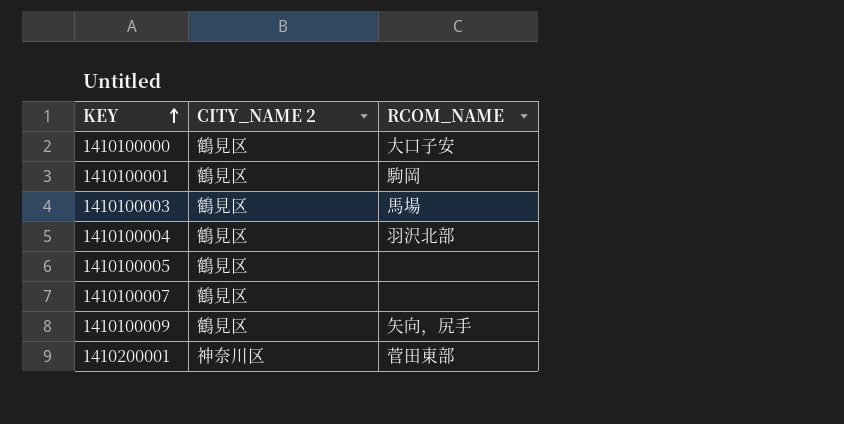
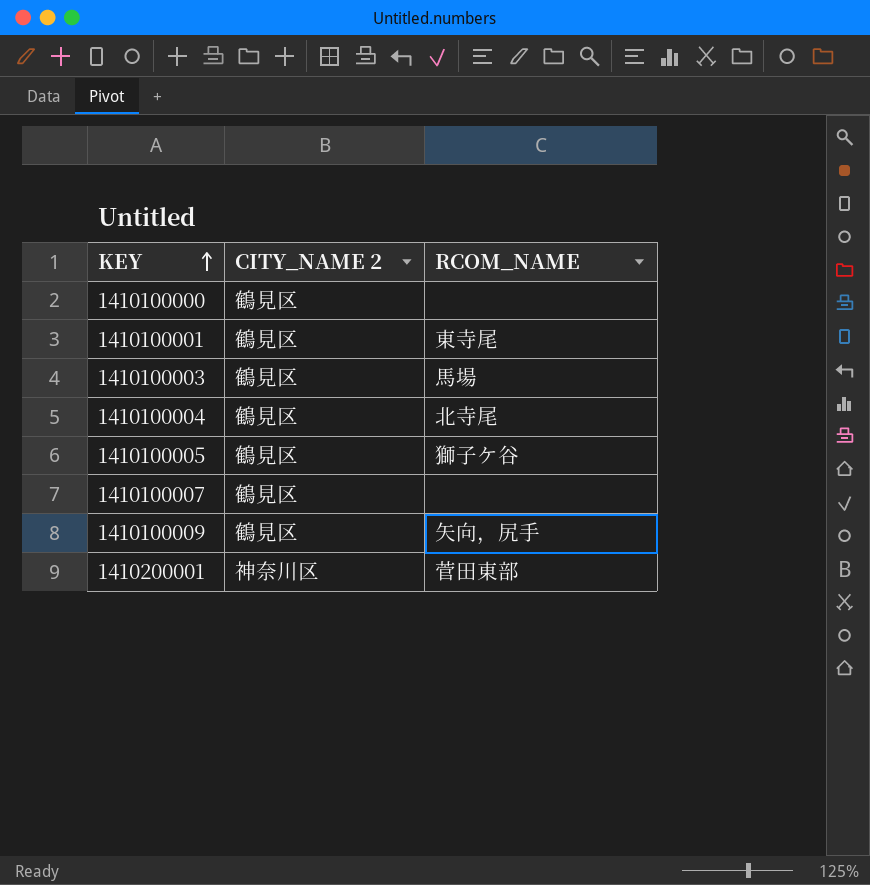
1410100000 | RCOM_NAME: 大口子安 -> none
1410100001 | RCOM_NAME: 駒岡 -> 東寺尾
1410100004 | RCOM_NAME: 羽沢北部 -> 北寺尾
1410100005 | RCOM_NAME: none -> 獅子ケ谷

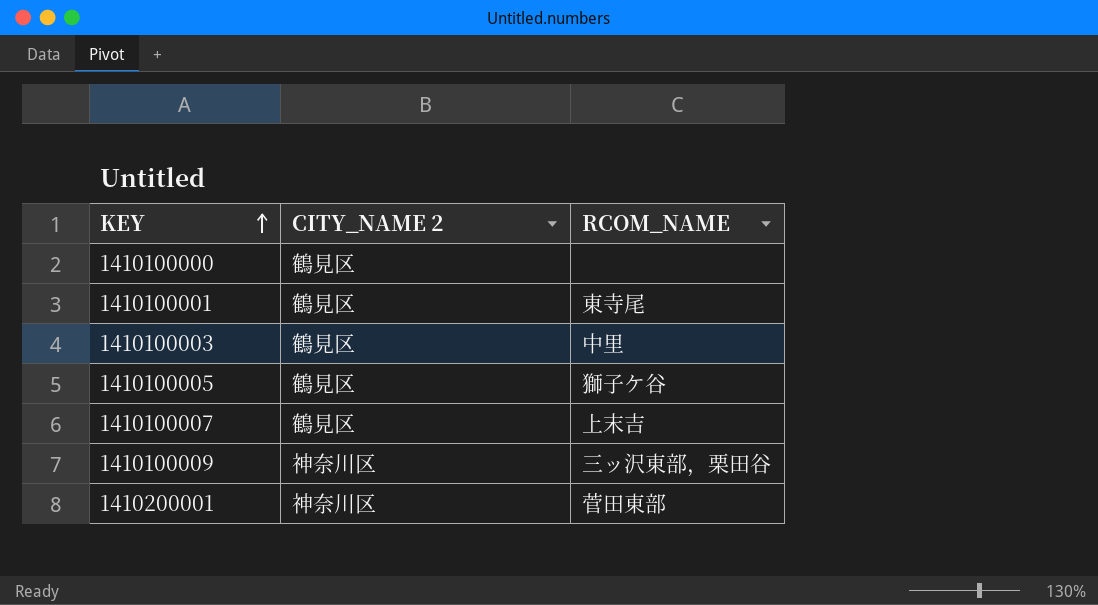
row 1410100004: 鶴見区 | 北寺尾 -> none
1410100003 | RCOM_NAME: 馬場 -> 中里
1410100007 | RCOM_NAME: none -> 上末吉
1410100009 | CITY_NAME 2: 鶴見区 -> 神奈川区
1410100009 | RCOM_NAME: 矢向，尻手 -> 三ッ沢東部，栗田谷

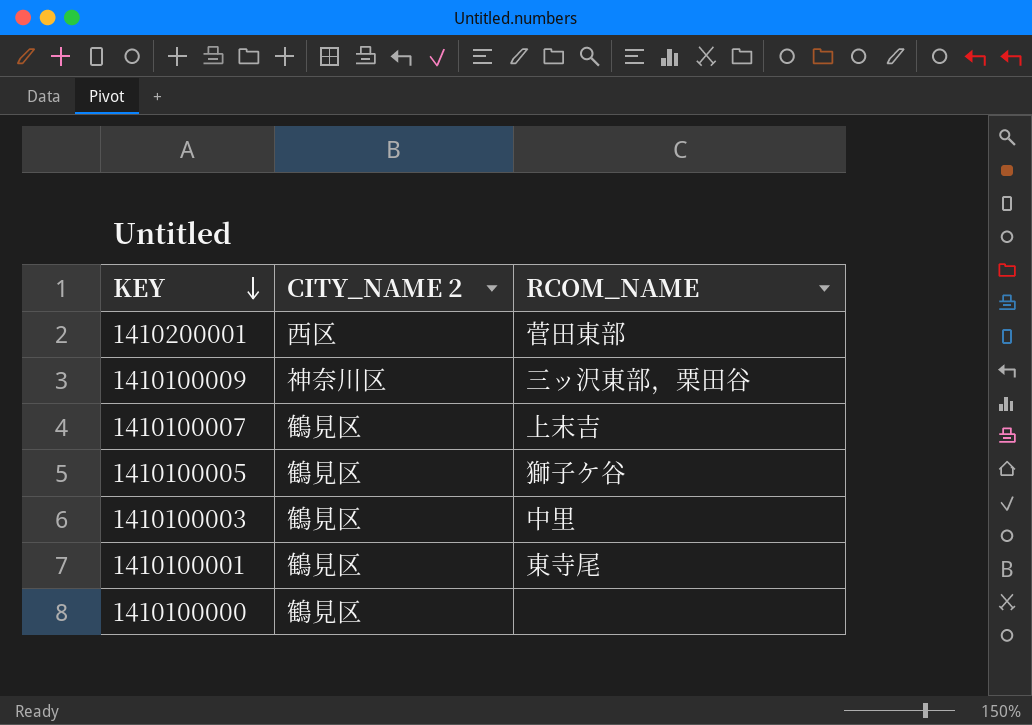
row order: KEY ascending -> KEY descending
1410200001 | CITY_NAME 2: 神奈川区 -> 西区

